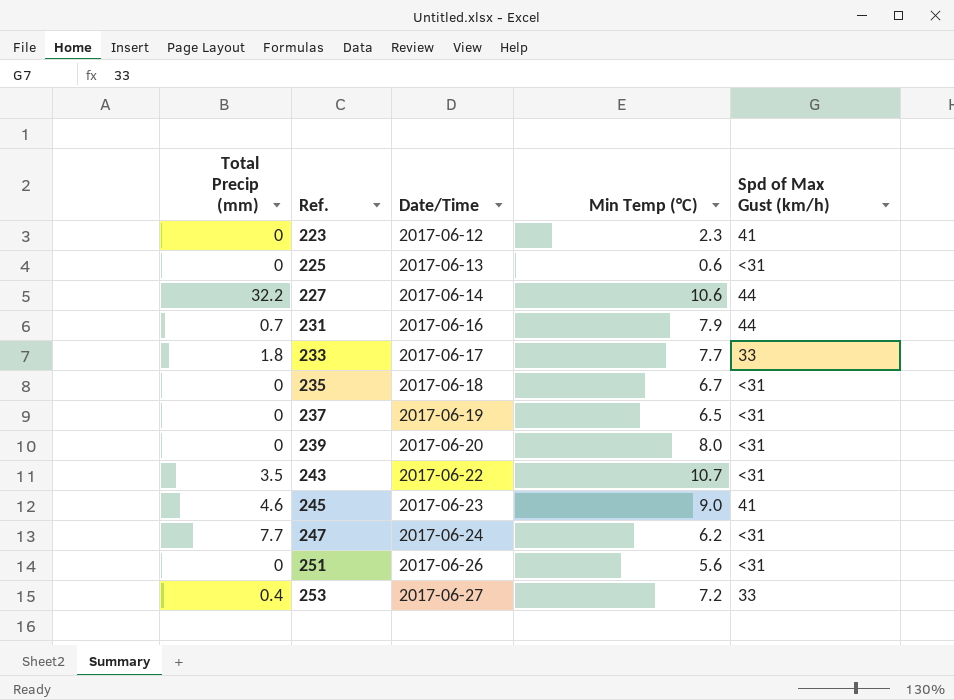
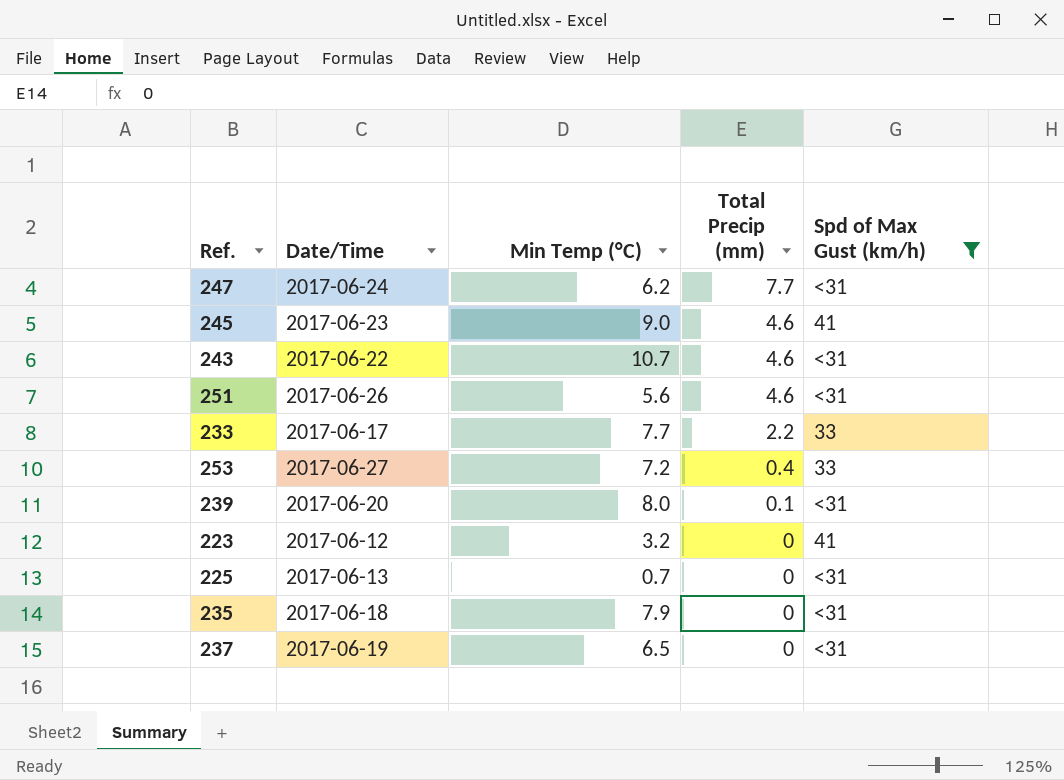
filter: none -> Spd of Max Gust (km/h) != 44
row order: Ref. ascending -> Total Precip (mm) descending
column Total Precip (mm) | position: 1 -> 4
243 | Total Precip (mm): 3.5 -> 4.6
251 | Total Precip (mm): 0 -> 4.6
233 | Total Precip (mm): 1.8 -> 2.2
239 | Total Precip (mm): 0 -> 0.1
223 | Min Temp (°C): 2.3 -> 3.2
225 | Min Temp (°C): 0.6 -> 0.7
235 | Min Temp (°C): 6.7 -> 7.9

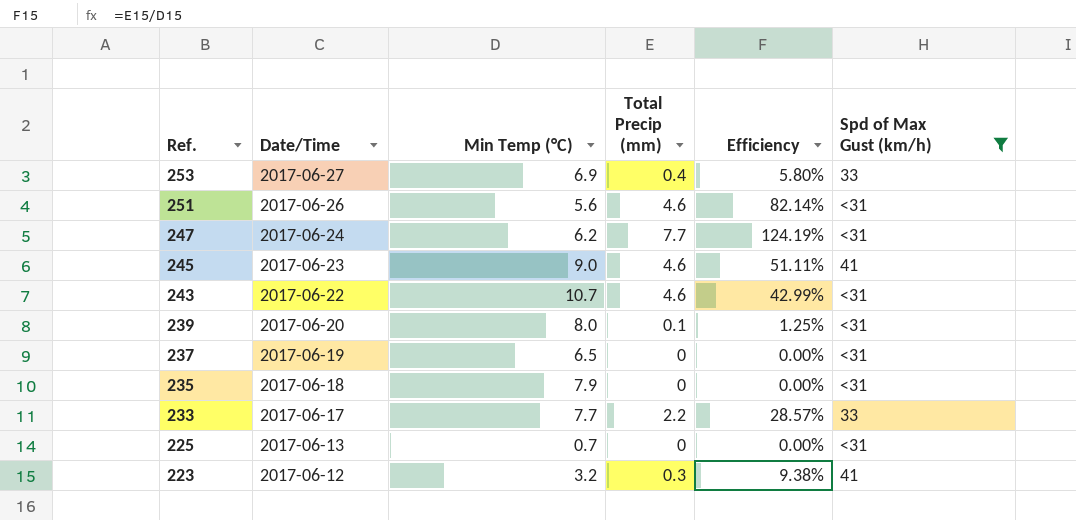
row order: Total Precip (mm) descending -> Ref. descending
column Efficiency | formula: none -> [Total Precip (mm)] / [Min Temp (°C)]
253 | Min Temp (°C): 7.2 -> 6.9
223 | Total Precip (mm): 0 -> 0.3

